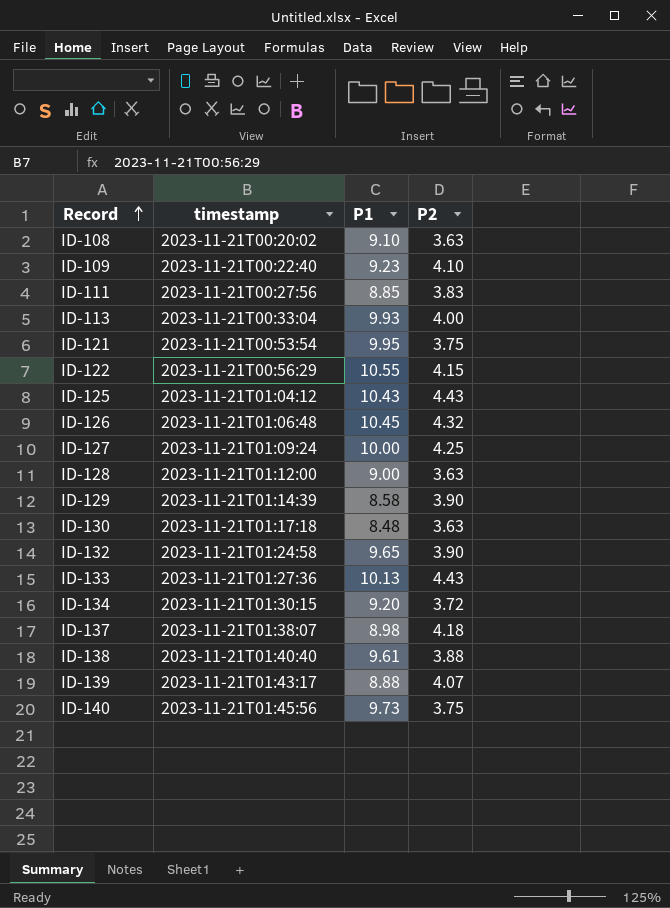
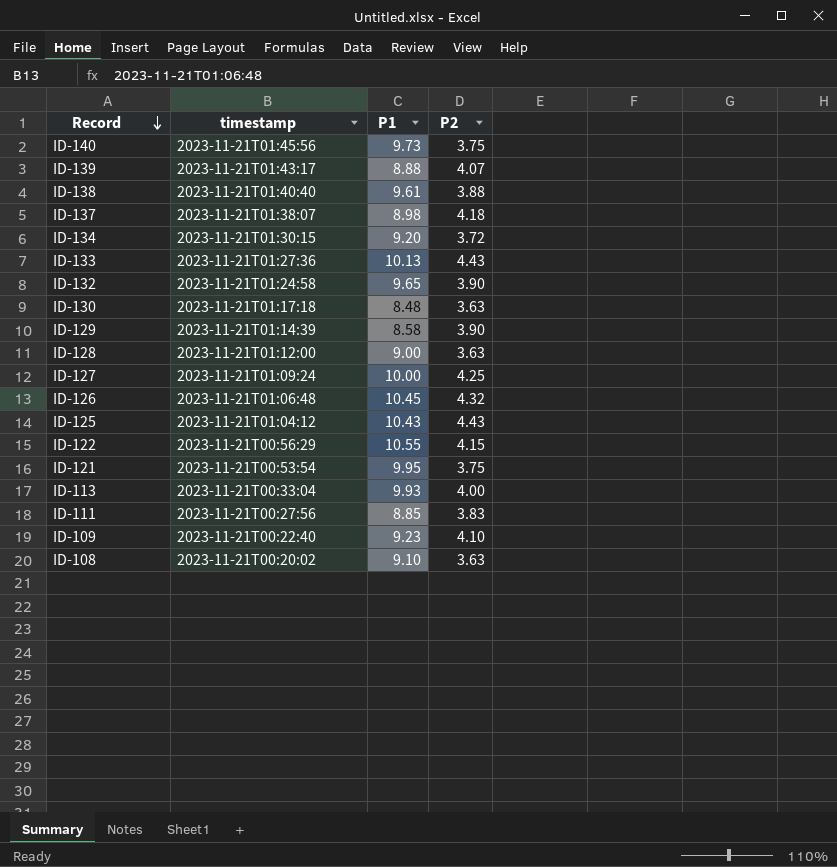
row order: Record ascending -> Record descending

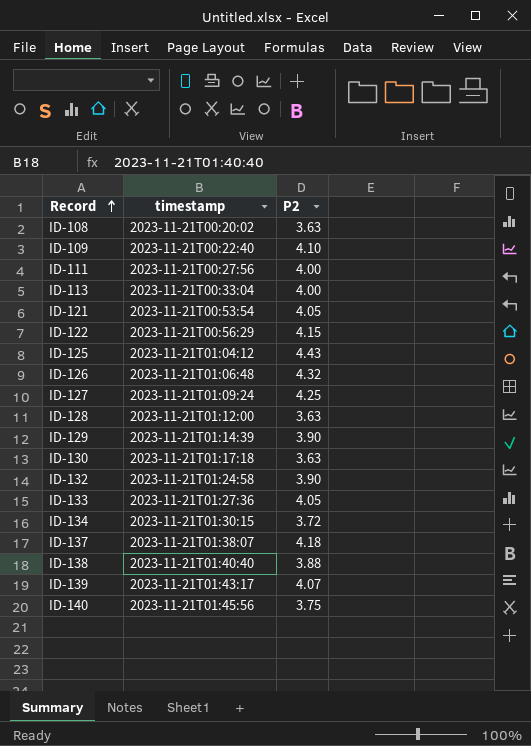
row order: Record descending -> Record ascending
column P1 | position: 3 -> none
ID-111 | P2: 3.83 -> 4.00
ID-121 | P2: 3.75 -> 4.05
ID-133 | P2: 4.43 -> 4.05

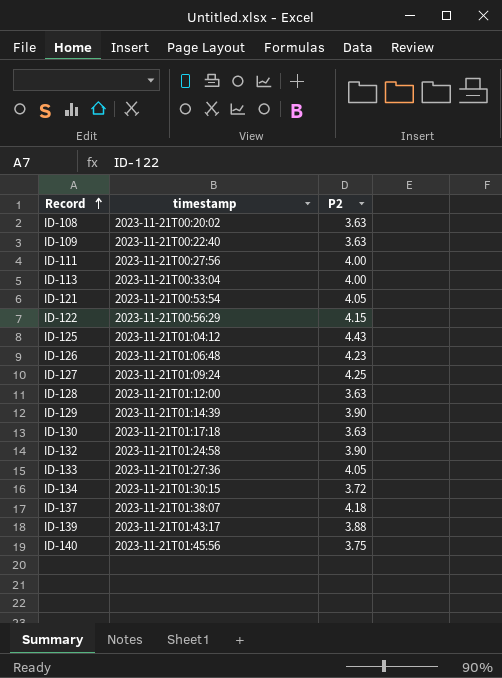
row ID-138: 2023-11-21T01:40:40 | 3.88 -> none
ID-109 | P2: 4.10 -> 3.63
ID-126 | P2: 4.32 -> 4.23
ID-139 | P2: 4.07 -> 3.88

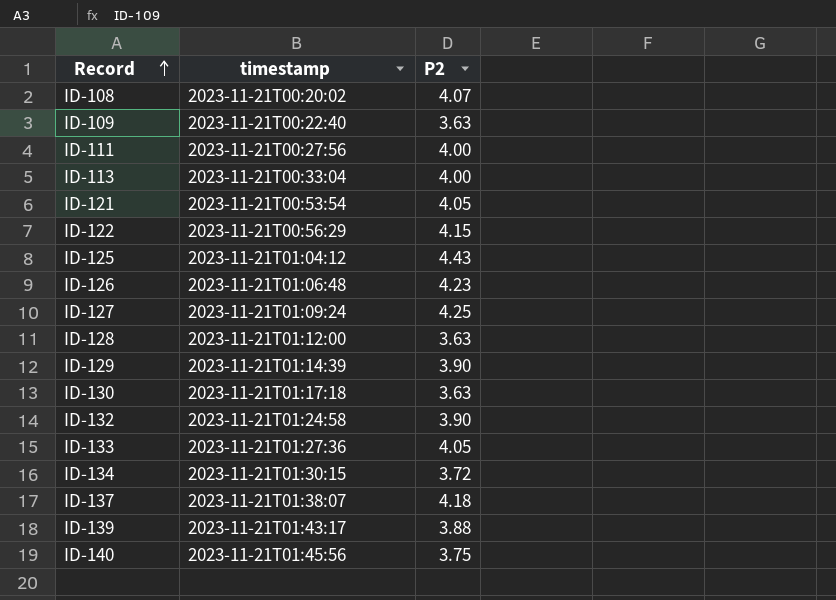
ID-108 | P2: 3.63 -> 4.07

